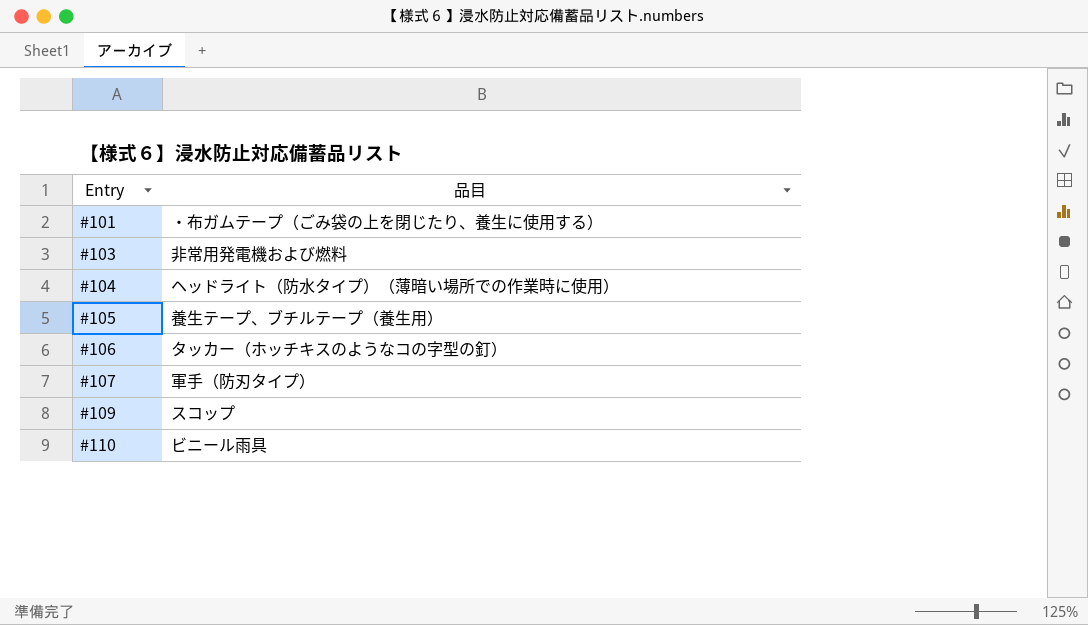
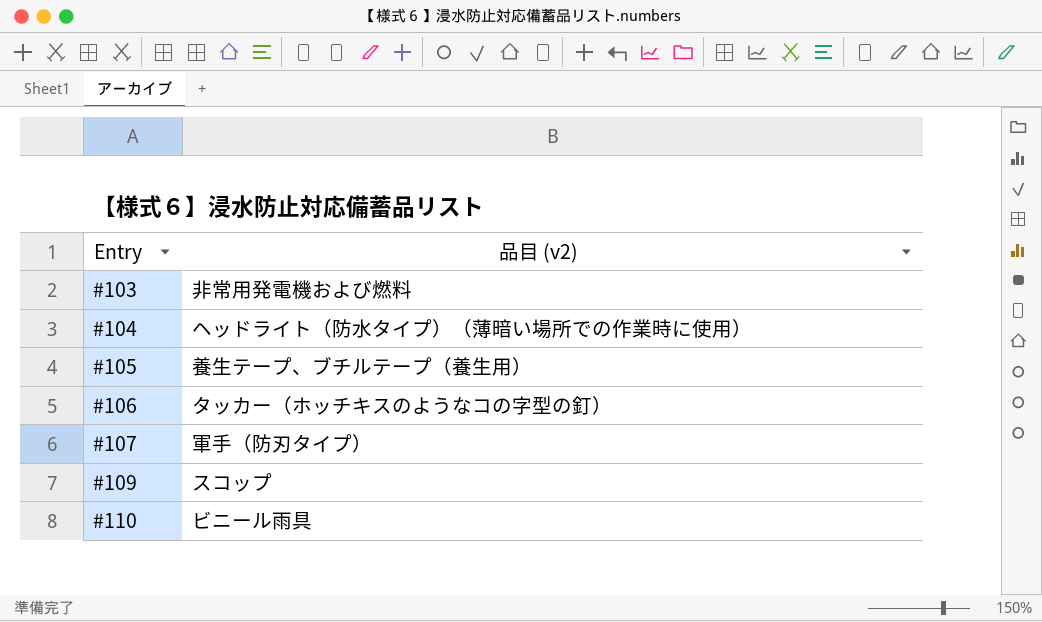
column name: 品目 -> 品目 (v2)
row #101: ・布ガムテープ（ごみ袋の上を閉じたり、養生に使用する） -> none

